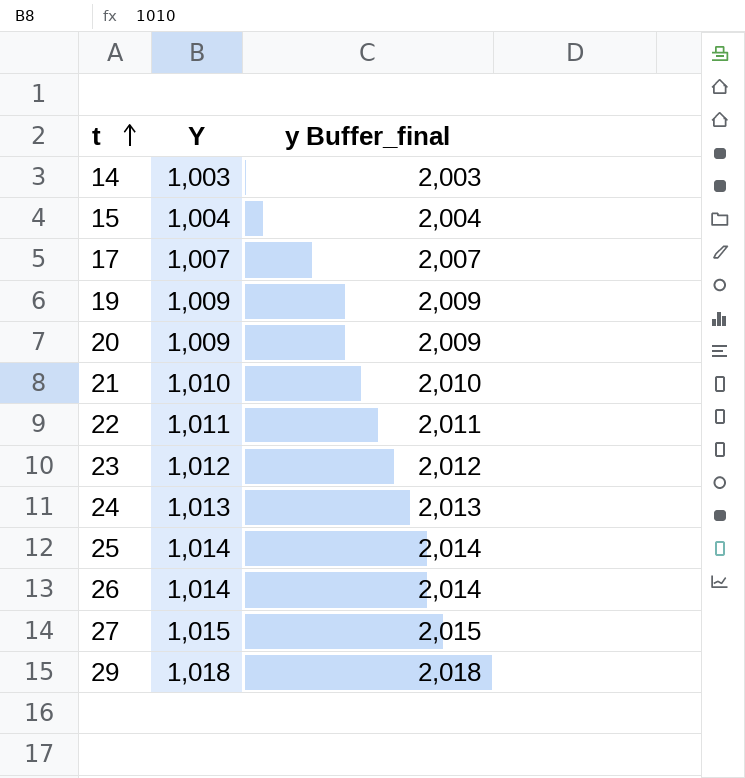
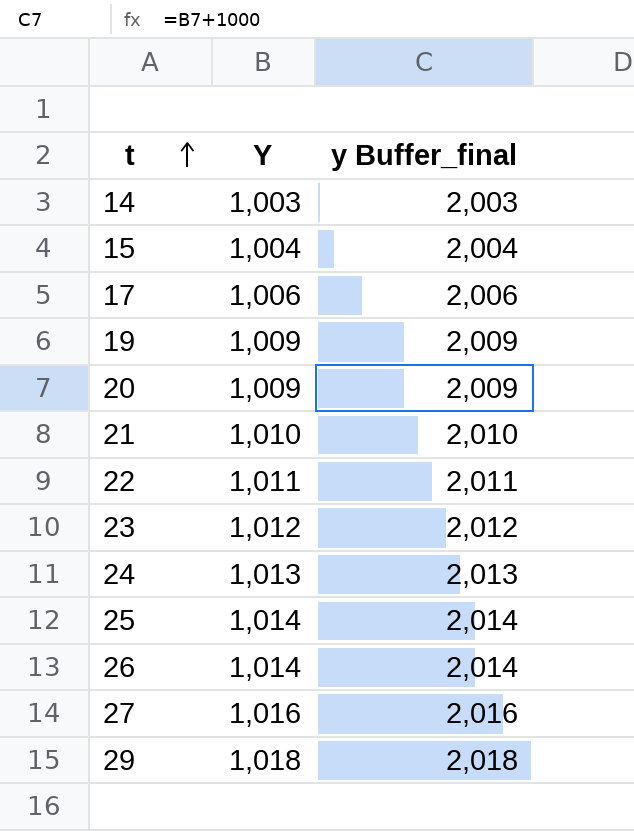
17 | Y: 1,007 -> 1,006
17 | y Buffer_final: 2,007 -> 2,006
27 | Y: 1,015 -> 1,016
27 | y Buffer_final: 2,015 -> 2,016

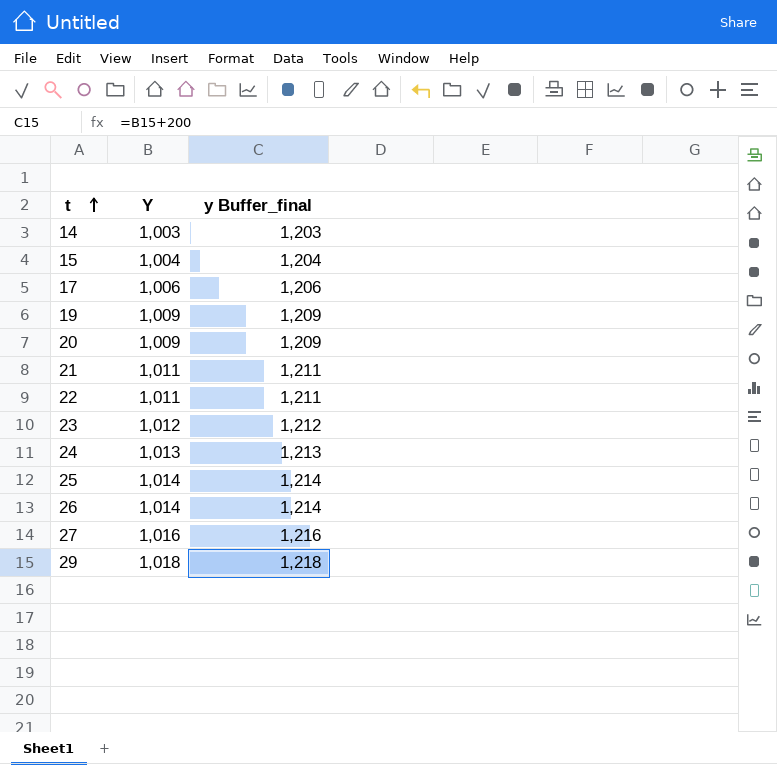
column y Buffer_final | formula: [Y] + 1000 -> [Y] + 200
21 | Y: 1,010 -> 1,011

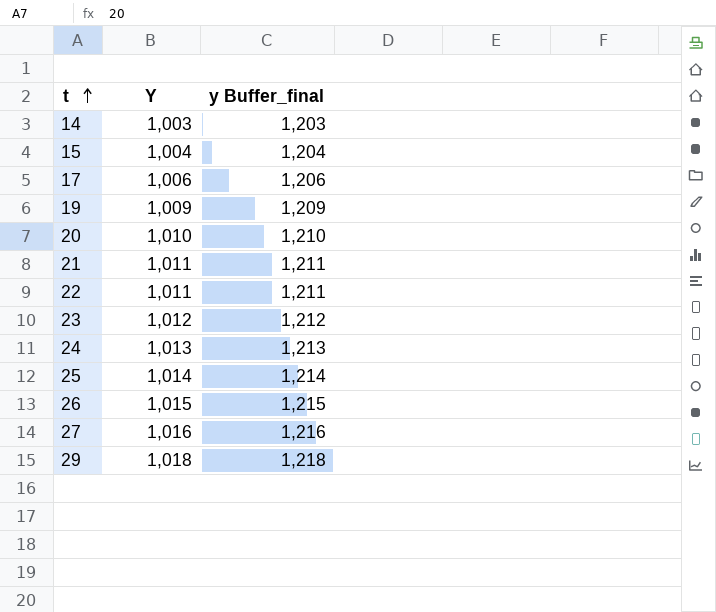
20 | Y: 1,009 -> 1,010
20 | y Buffer_final: 1,209 -> 1,210
26 | Y: 1,014 -> 1,015
26 | y Buffer_final: 1,214 -> 1,215

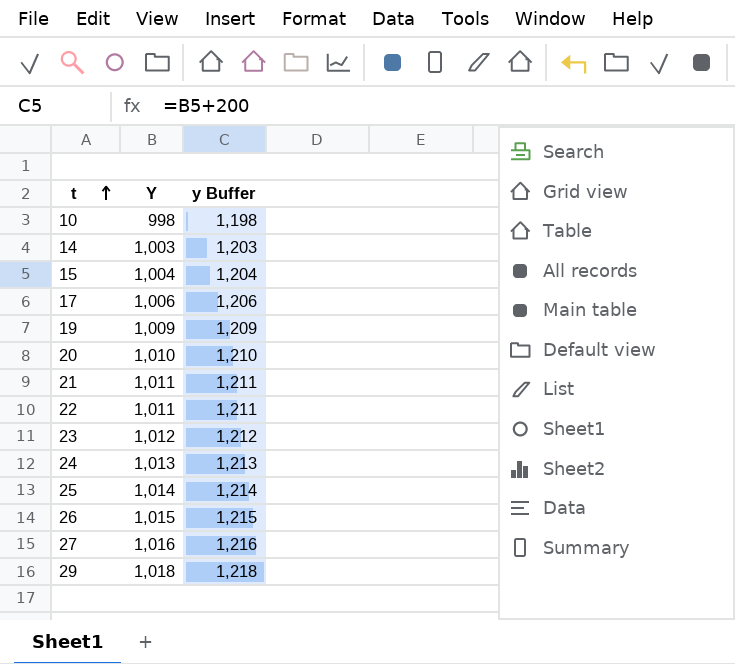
column name: y Buffer_final -> y Buffer
row 10: none -> 998 | 1,198

